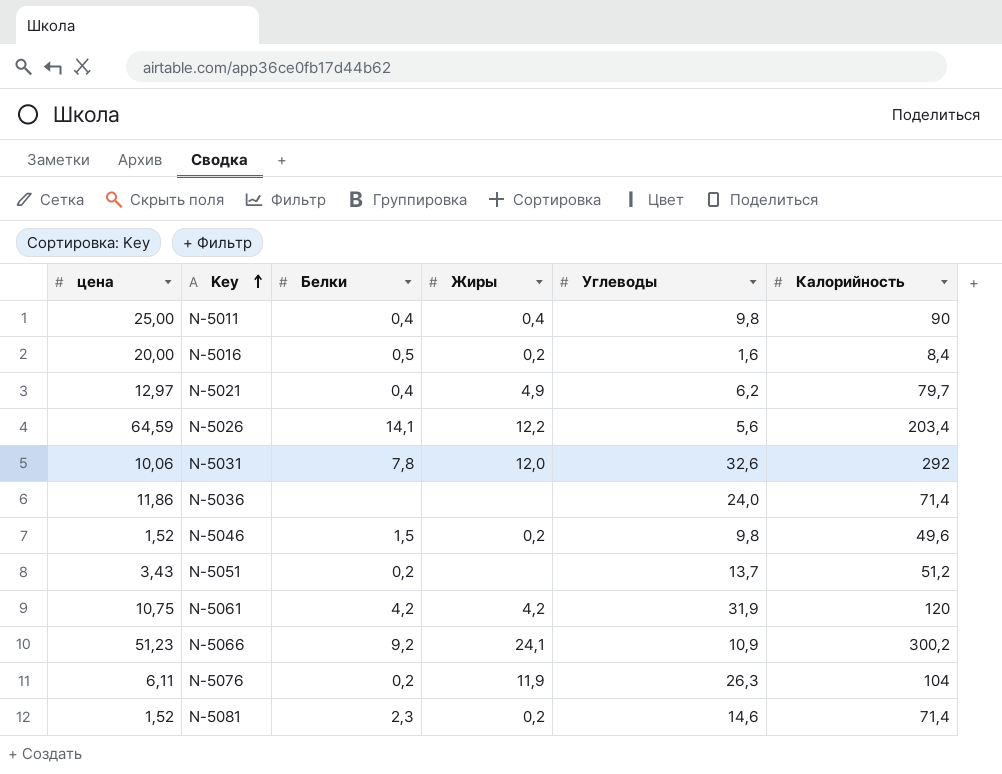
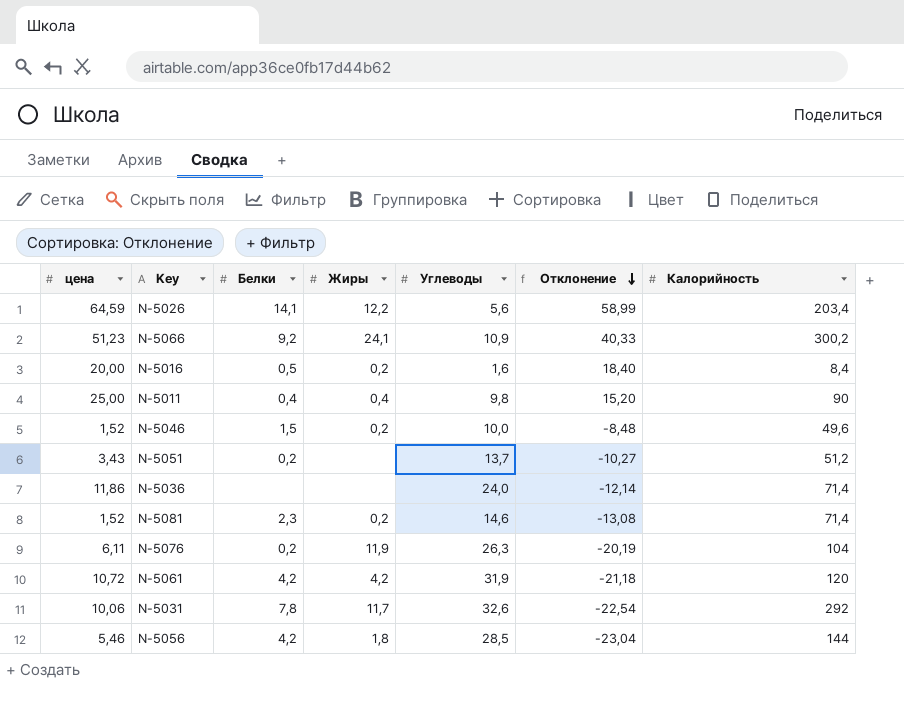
row order: Key ascending -> Отклонение descending
column Отклонение | formula: none -> [цена] - [Углеводы]
row N-5021: 12,97 | 0,4 | 4,9 | 6,2 | 79,7 -> none
N-5046 | Углеводы: 9,8 -> 10,0
N-5061 | цена: 10,75 -> 10,72
N-5031 | Жиры: 12,0 -> 11,7
row N-5056: none -> 5,46 | 4,2 | 1,8 | 28,5 | -23,04 | 144

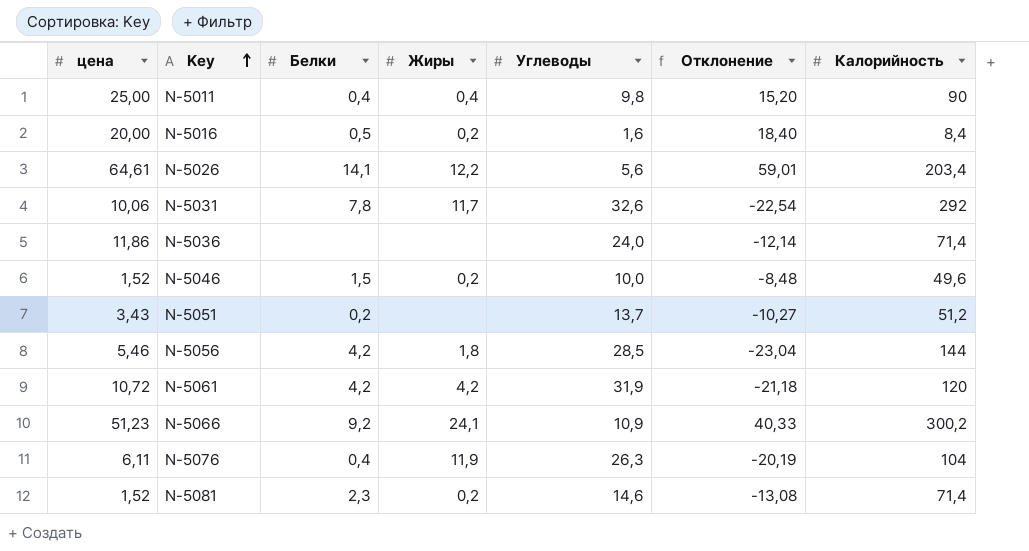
row order: Отклонение descending -> Key ascending
N-5026 | цена: 64,59 -> 64,61
N-5026 | Отклонение: 58,99 -> 59,01
N-5076 | Белки: 0,2 -> 0,4

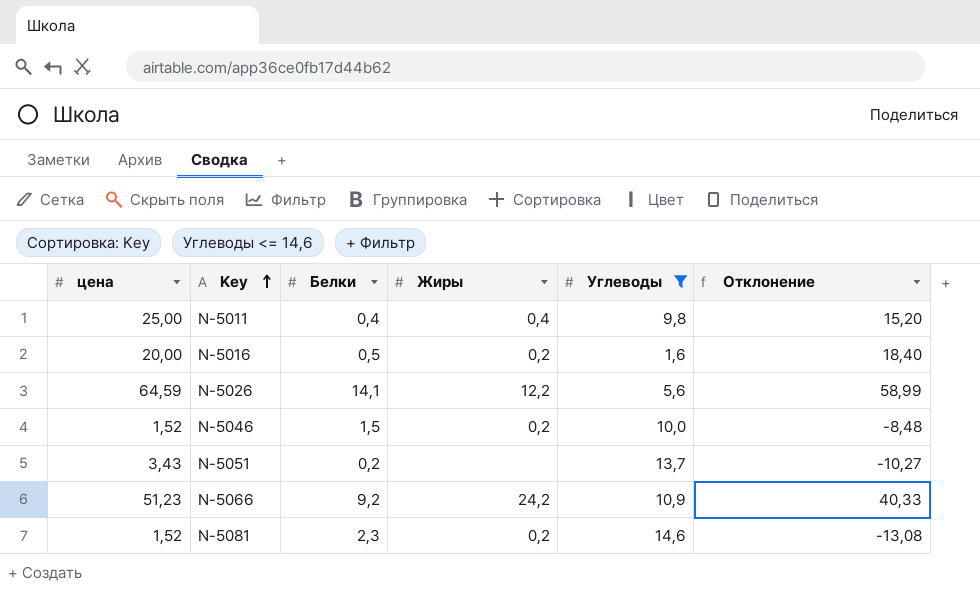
filter: none -> Углеводы <= 14,6
column Калорийность | position: 7 -> none
N-5026 | цена: 64,61 -> 64,59
N-5026 | Отклонение: 59,01 -> 58,99
N-5066 | Жиры: 24,1 -> 24,2

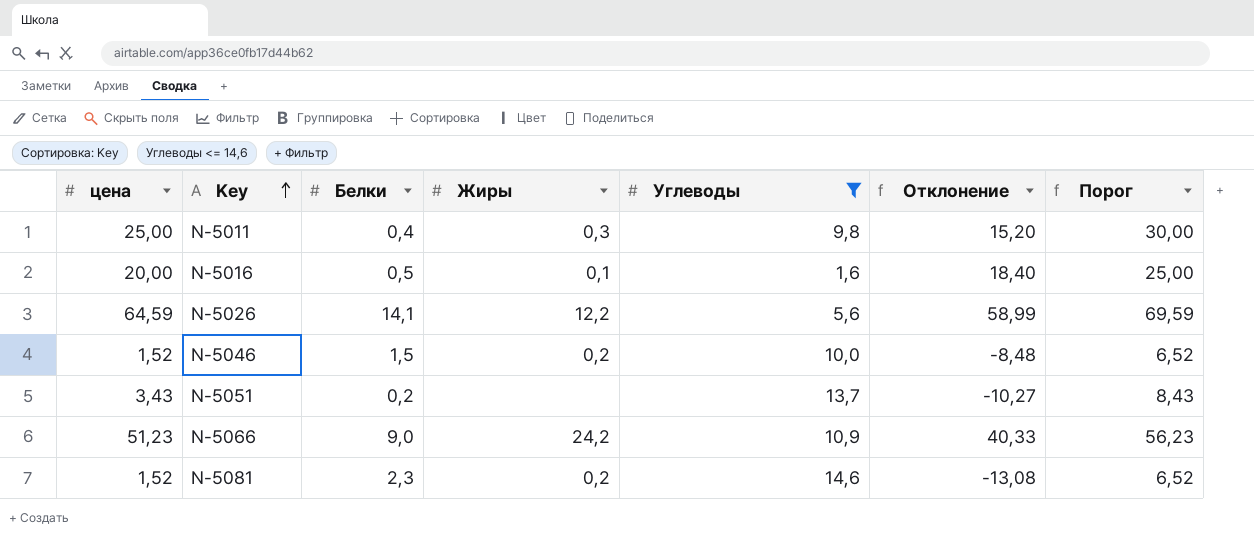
column Порог | formula: none -> [цена] + 5
N-5011 | Жиры: 0,4 -> 0,3
N-5016 | Жиры: 0,2 -> 0,1
N-5066 | Белки: 9,2 -> 9,0

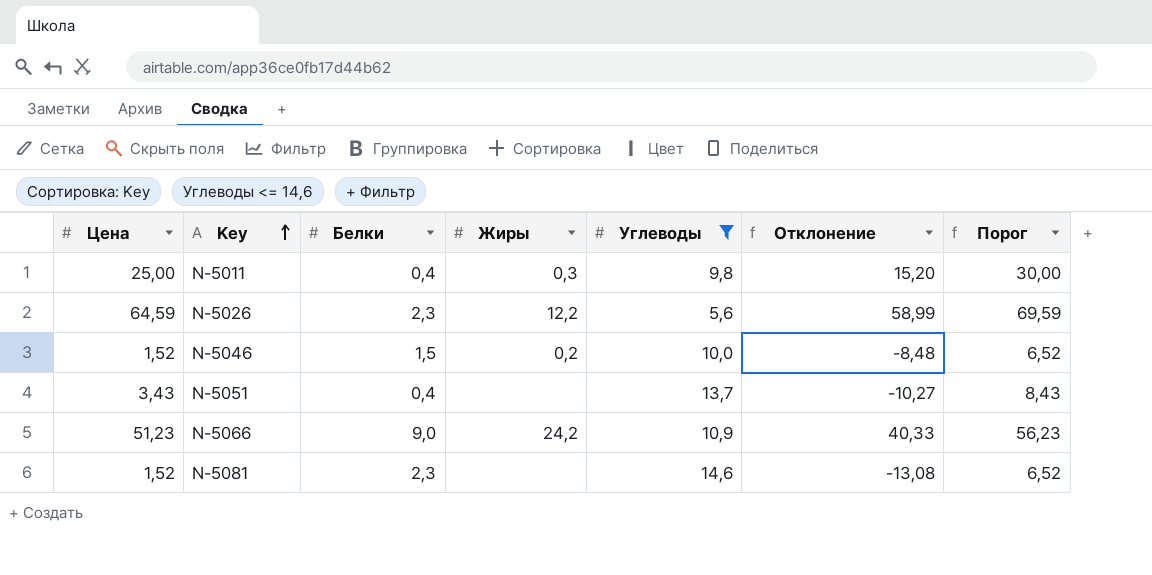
column name: цена -> Цена
row N-5016: 20,00 | 0,5 | 0,1 | 1,6 | 18,40 | 25,00 -> none
N-5026 | Белки: 14,1 -> 2,3
N-5051 | Белки: 0,2 -> 0,4
N-5081 | Жиры: 0,2 -> none

